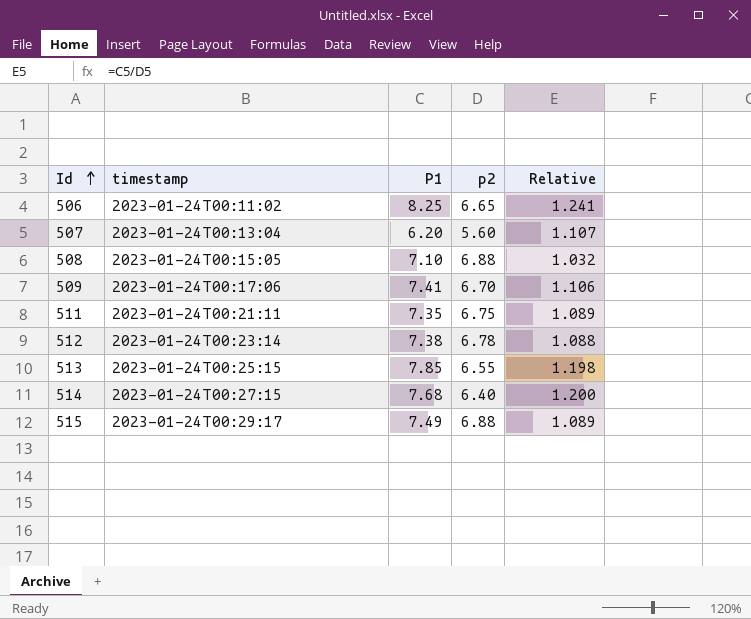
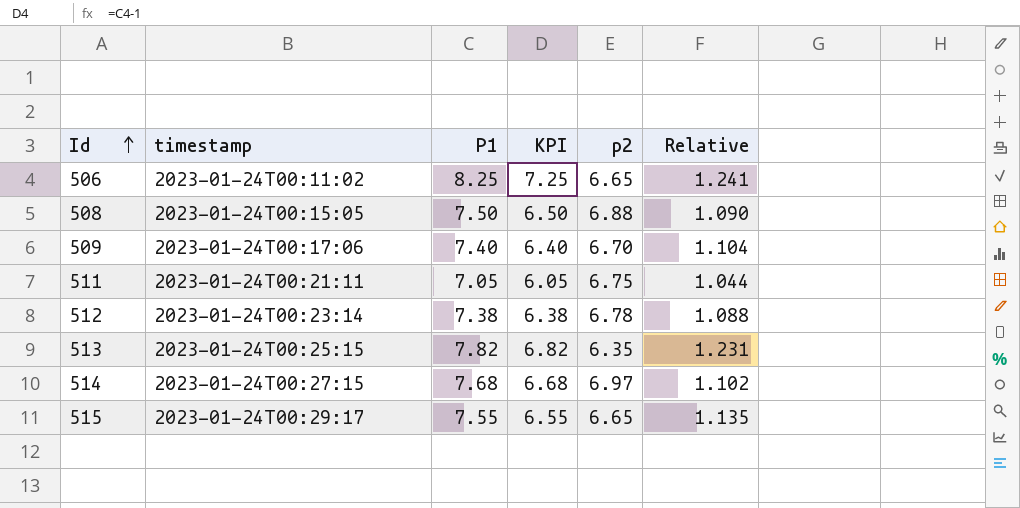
column KPI | formula: none -> [P1] - 1
row 507: 2023-01-24T00:13:04 | 6.20 | 5.60 | 1.107 -> none
508 | P1: 7.10 -> 7.50
508 | Relative: 1.032 -> 1.090
509 | P1: 7.41 -> 7.40
509 | Relative: 1.106 -> 1.104
511 | P1: 7.35 -> 7.05
511 | Relative: 1.089 -> 1.044
513 | P1: 7.85 -> 7.82
513 | p2: 6.55 -> 6.35
513 | Relative: 1.198 -> 1.231
514 | p2: 6.40 -> 6.97
514 | Relative: 1.200 -> 1.102
515 | P1: 7.49 -> 7.55
515 | p2: 6.88 -> 6.65
515 | Relative: 1.089 -> 1.135

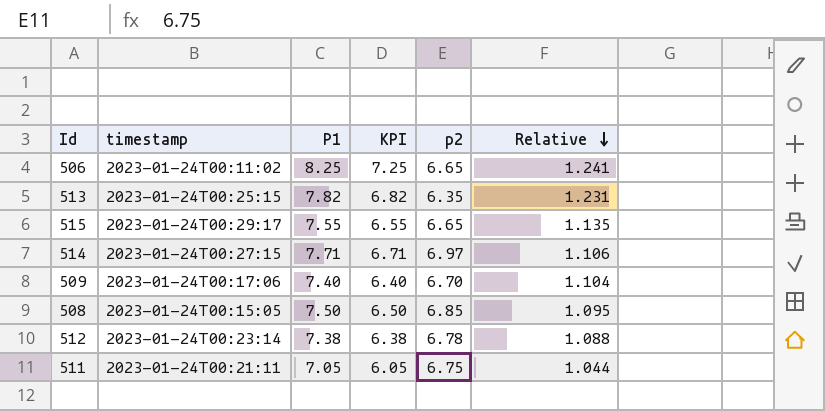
row order: Id ascending -> Relative descending
514 | P1: 7.68 -> 7.71
514 | KPI: 6.68 -> 6.71
514 | Relative: 1.102 -> 1.106
508 | p2: 6.88 -> 6.85
508 | Relative: 1.090 -> 1.095

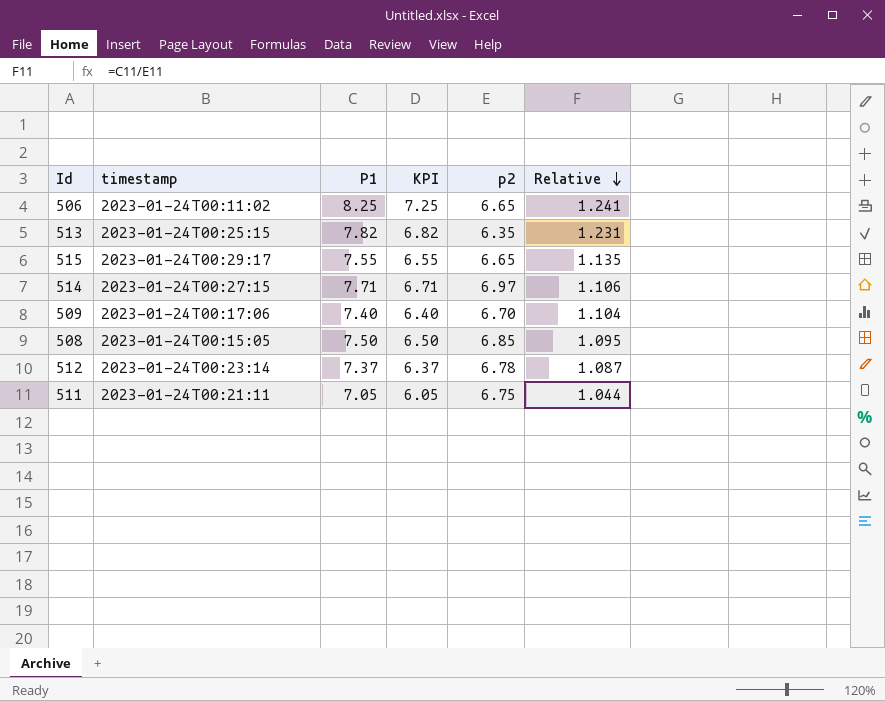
512 | P1: 7.38 -> 7.37
512 | KPI: 6.38 -> 6.37
512 | Relative: 1.088 -> 1.087

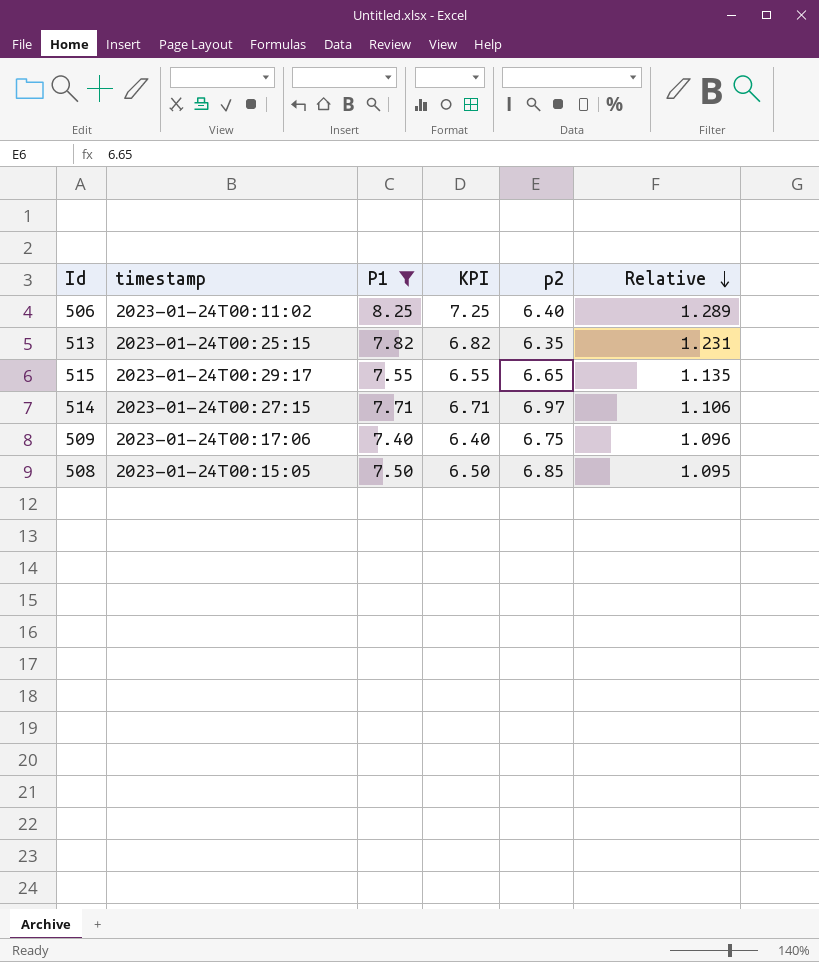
filter: none -> P1 >= 7.40
506 | p2: 6.65 -> 6.40
506 | Relative: 1.241 -> 1.289
509 | p2: 6.70 -> 6.75
509 | Relative: 1.104 -> 1.096

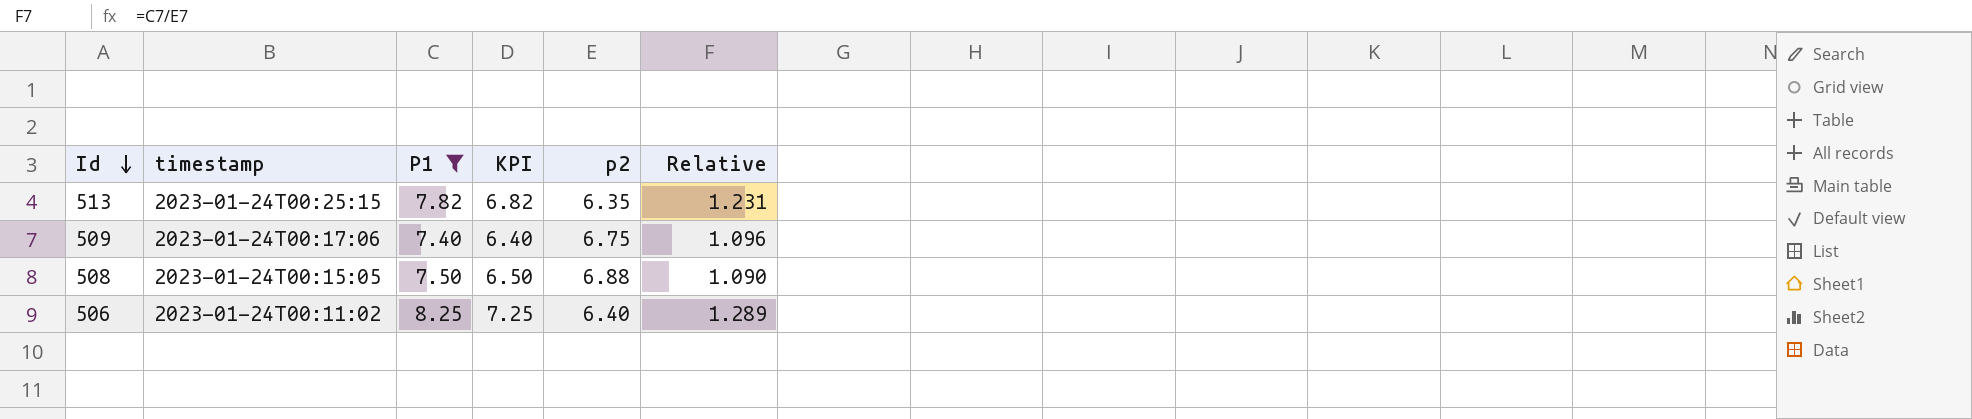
row order: Relative descending -> Id descending
row 515: 2023-01-24T00:29:17 | 7.55 | 6.55 | 6.65 | 1.135 -> none
row 514: 2023-01-24T00:27:15 | 7.71 | 6.71 | 6.97 | 1.106 -> none
508 | p2: 6.85 -> 6.88
508 | Relative: 1.095 -> 1.090

